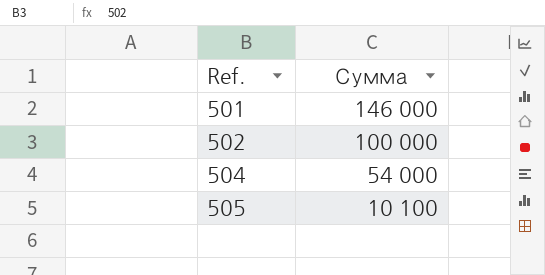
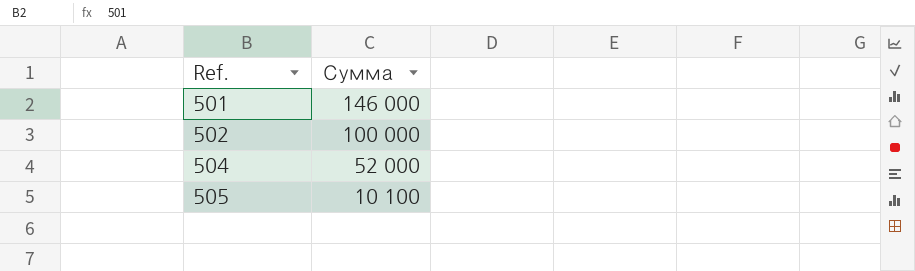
504 | Сумма: 54 000 -> 52 000

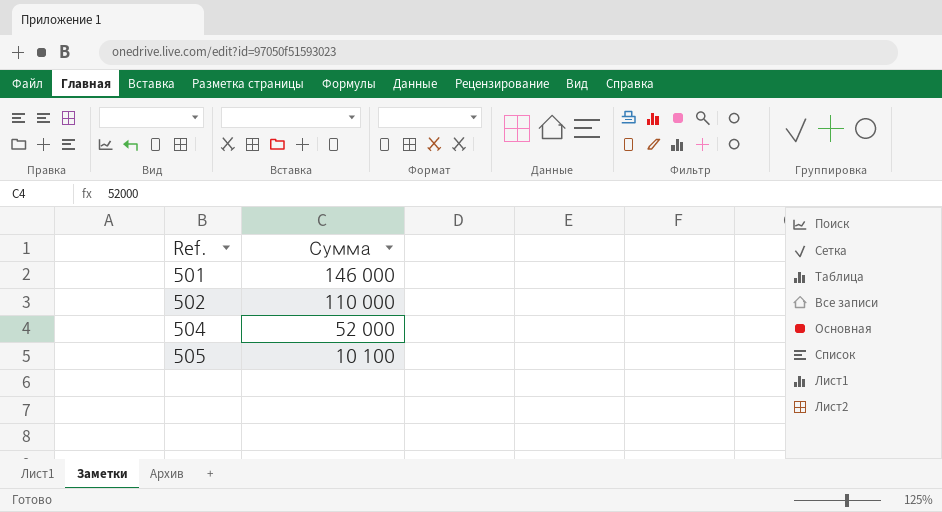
502 | Сумма: 100 000 -> 110 000

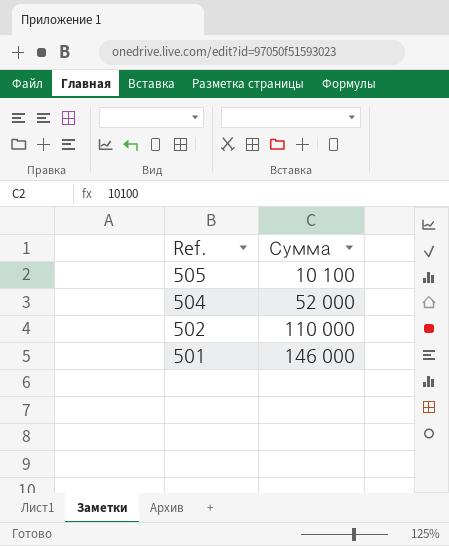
row order: Ref. ascending -> Ref. descending

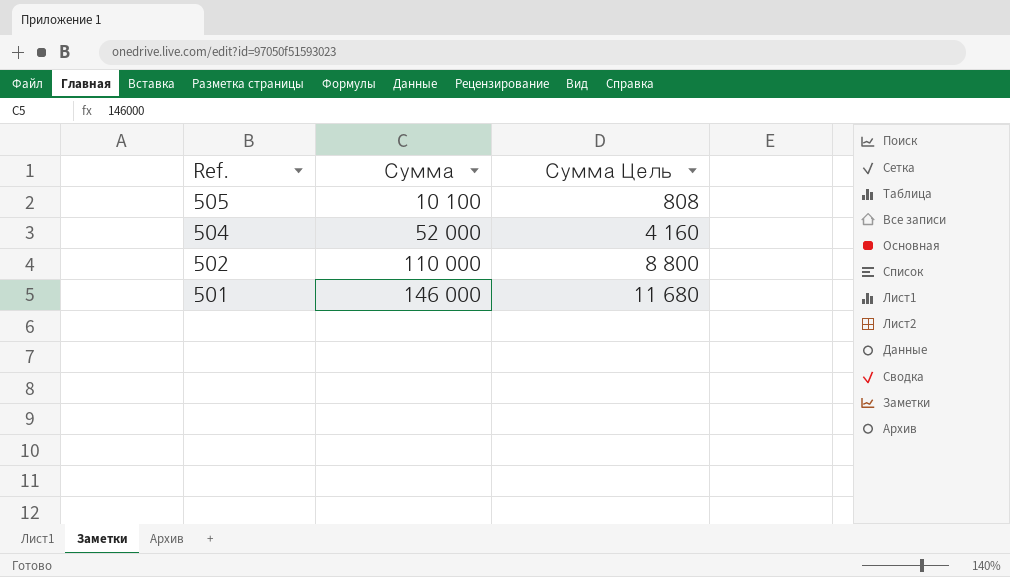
column Сумма Цель | formula: none -> [Сумма] * 0,08

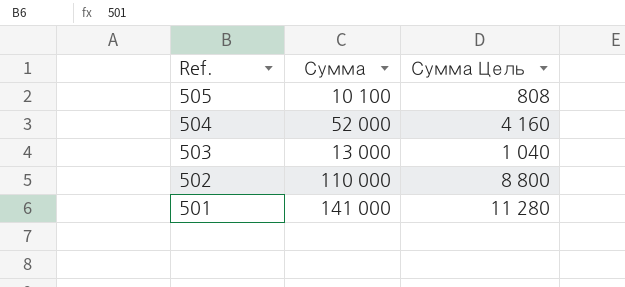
row 503: none -> 13 000 | 1 040
501 | Сумма: 146 000 -> 141 000
501 | Сумма Цель: 11 680 -> 11 280

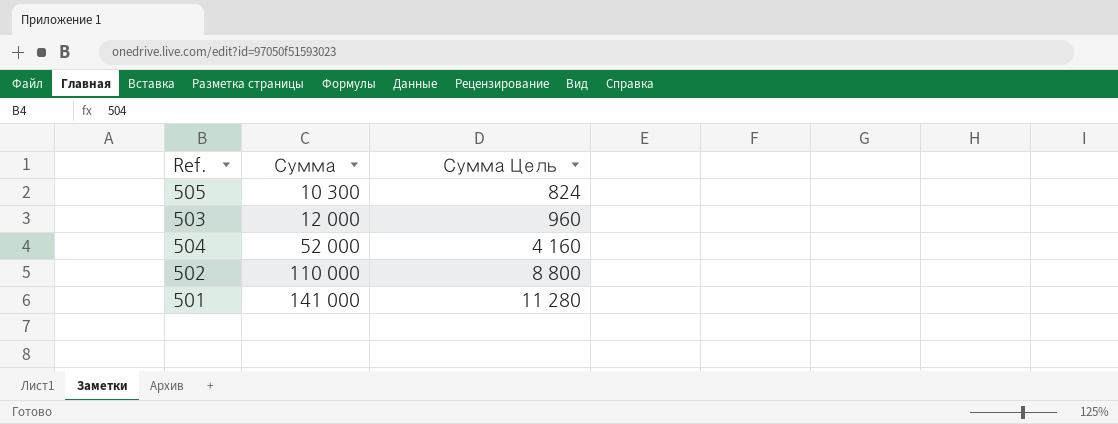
row order: Ref. descending -> Сумма ascending
505 | Сумма: 10 100 -> 10 300
505 | Сумма Цель: 808 -> 824
503 | Сумма: 13 000 -> 12 000
503 | Сумма Цель: 1 040 -> 960

